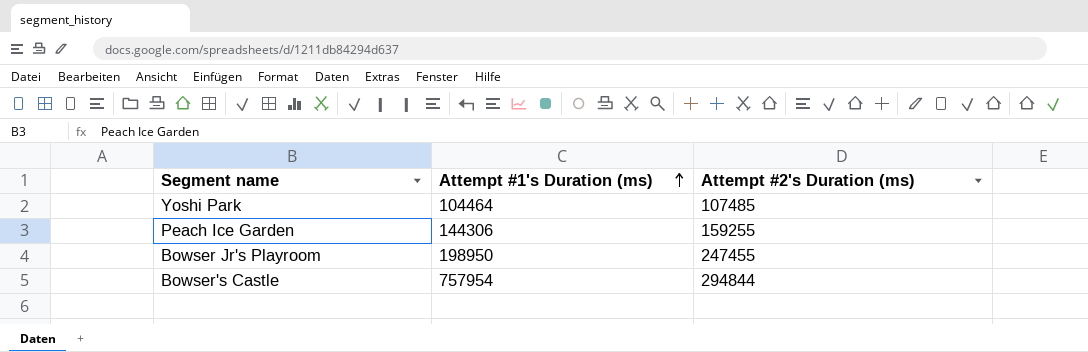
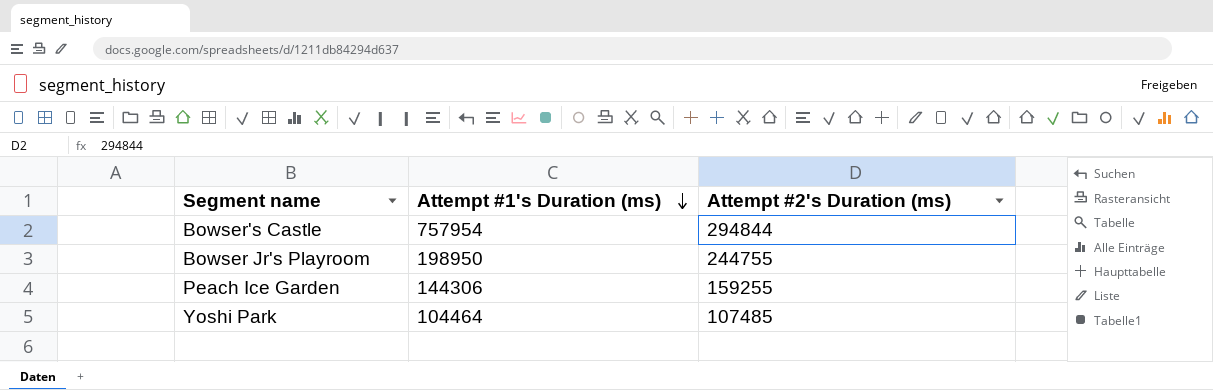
row order: Attempt #1's Duration (ms) ascending -> Attempt #1's Duration (ms) descending
Bowser Jr's Playroom | Attempt #2's Duration (ms): 247455 -> 244755

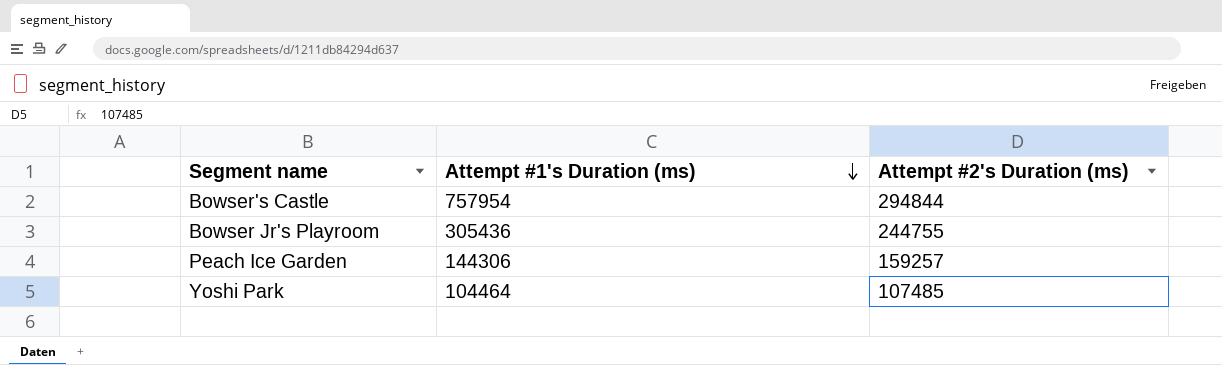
Bowser Jr's Playroom | Attempt #1's Duration (ms): 198950 -> 305436
Peach Ice Garden | Attempt #2's Duration (ms): 159255 -> 159257

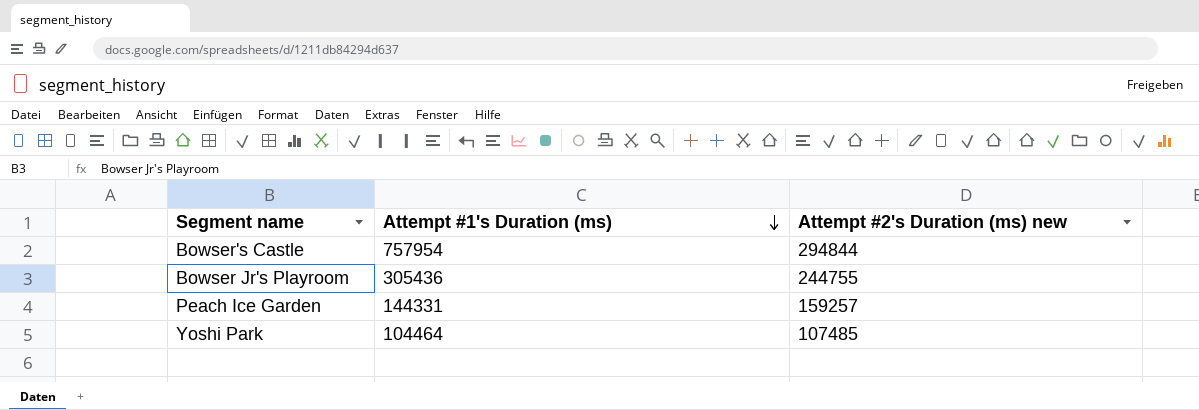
column name: Attempt #2's Duration (ms) -> Attempt #2's Duration (ms) new
Peach Ice Garden | Attempt #1's Duration (ms): 144306 -> 144331

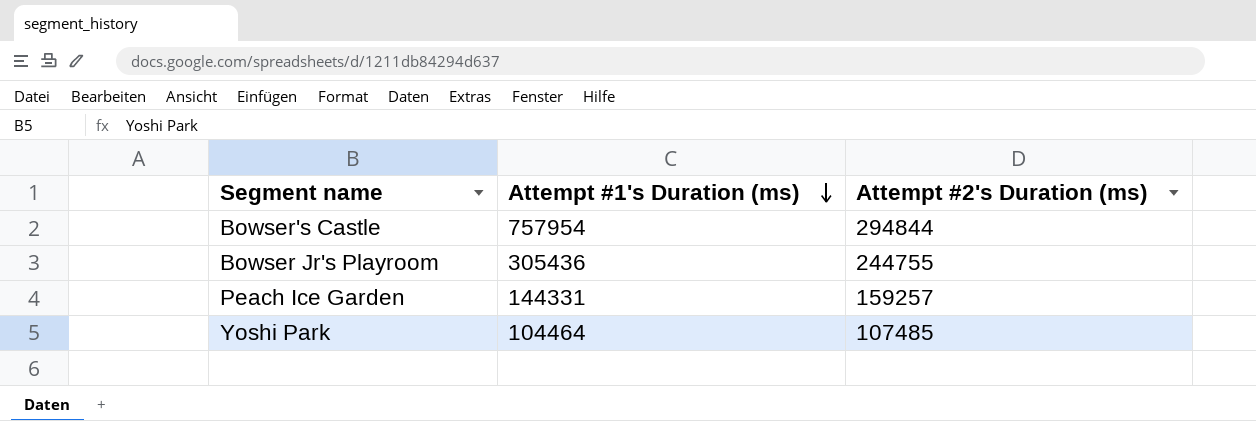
column name: Attempt #2's Duration (ms) new -> Attempt #2's Duration (ms)

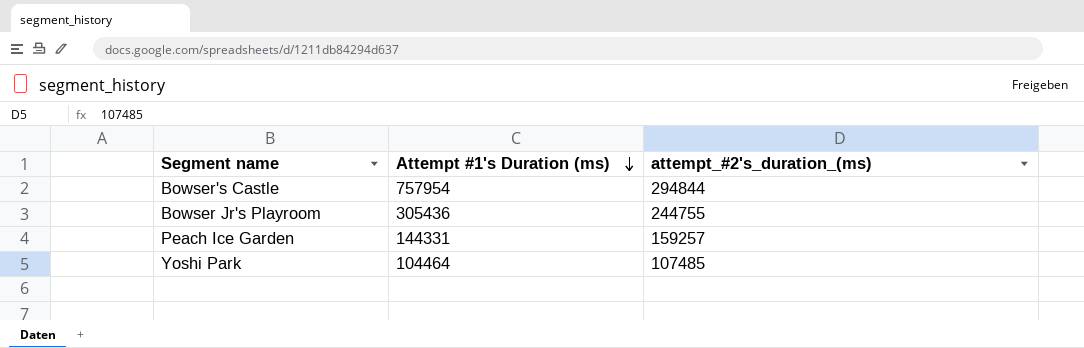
column name: Attempt #2's Duration (ms) -> attempt_#2's_duration_(ms)

